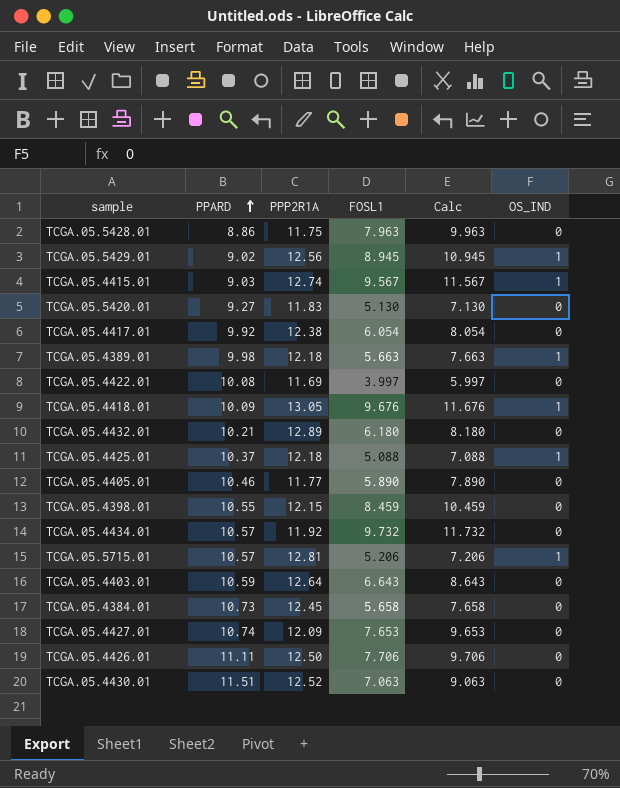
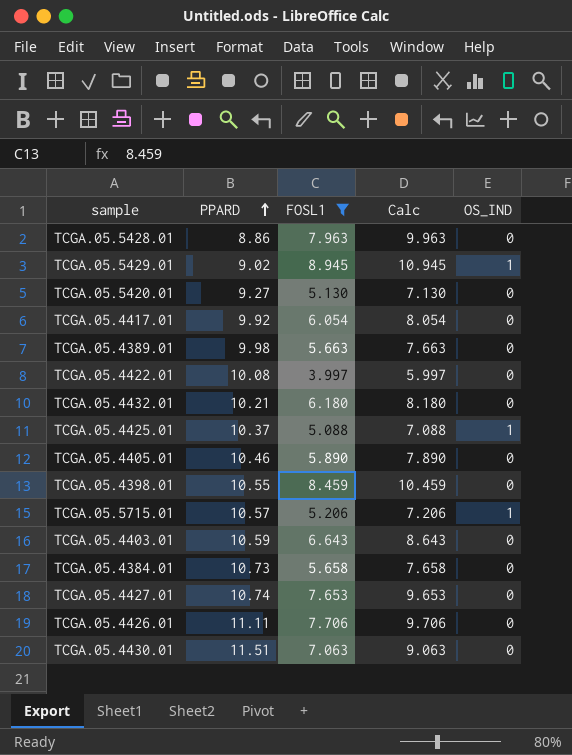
filter: none -> FOSL1 <= 8.945
column PPP2R1A | position: 3 -> none
TCGA.05.4389.01 | OS_IND: 1 -> 0

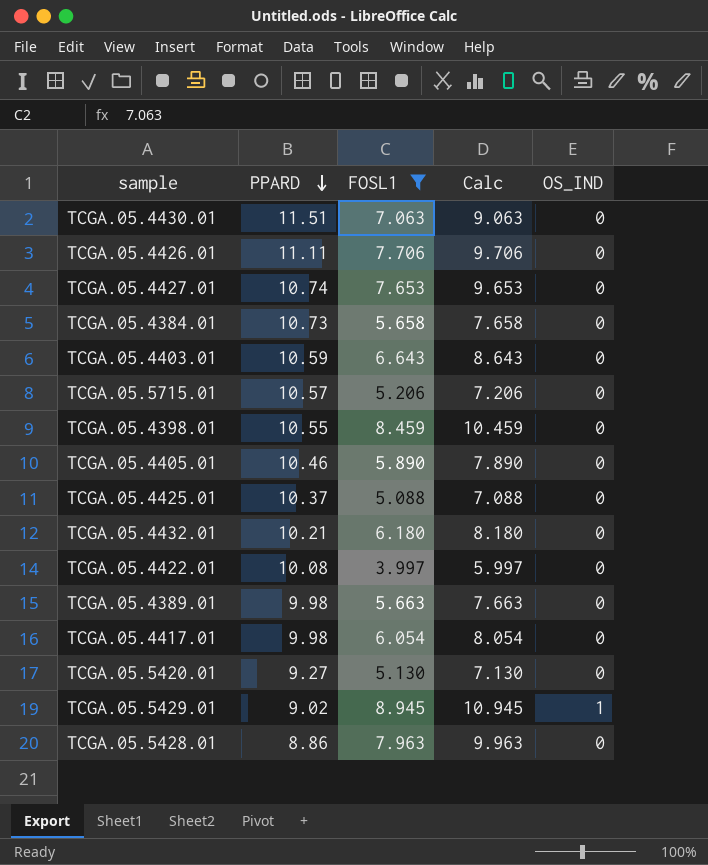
row order: PPARD ascending -> PPARD descending
TCGA.05.5715.01 | OS_IND: 1 -> 0
TCGA.05.4425.01 | OS_IND: 1 -> 0
TCGA.05.4417.01 | PPARD: 9.92 -> 9.98

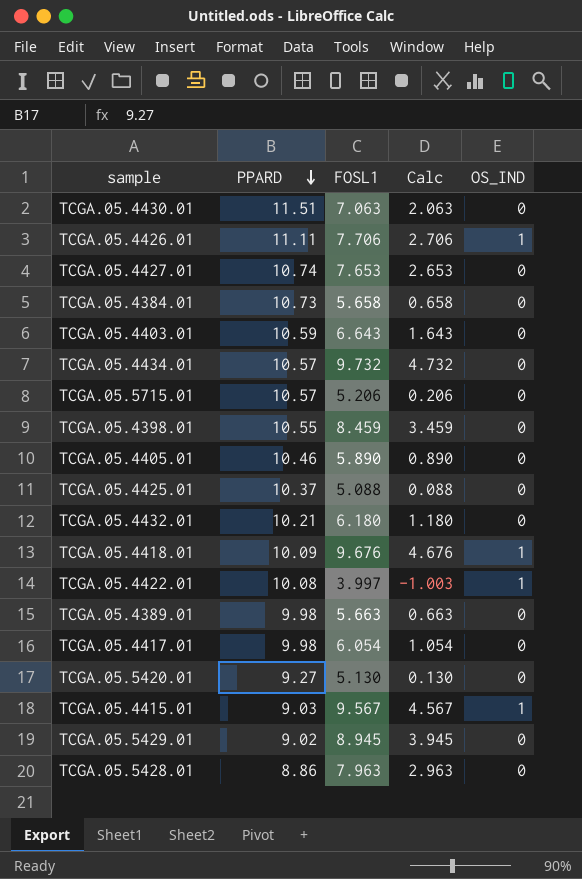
filter: FOSL1 <= 8.945 -> none
column Calc | formula: [FOSL1] + 2 -> [FOSL1] - 5
TCGA.05.4426.01 | OS_IND: 0 -> 1
TCGA.05.4422.01 | OS_IND: 0 -> 1
TCGA.05.5429.01 | OS_IND: 1 -> 0

